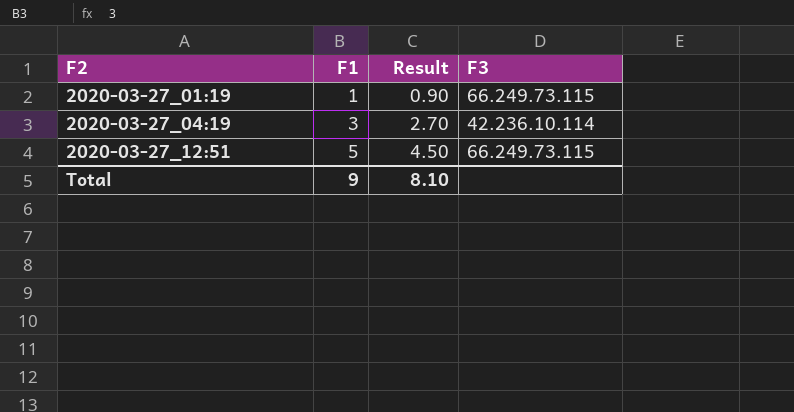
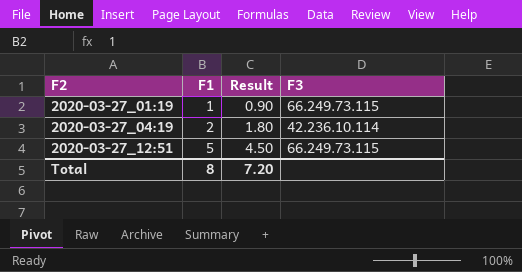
2020-03-27_04:19 | F1: 3 -> 2
2020-03-27_04:19 | Result: 2.70 -> 1.80
Total | F1: 9 -> 8
Total | Result: 8.10 -> 7.20

